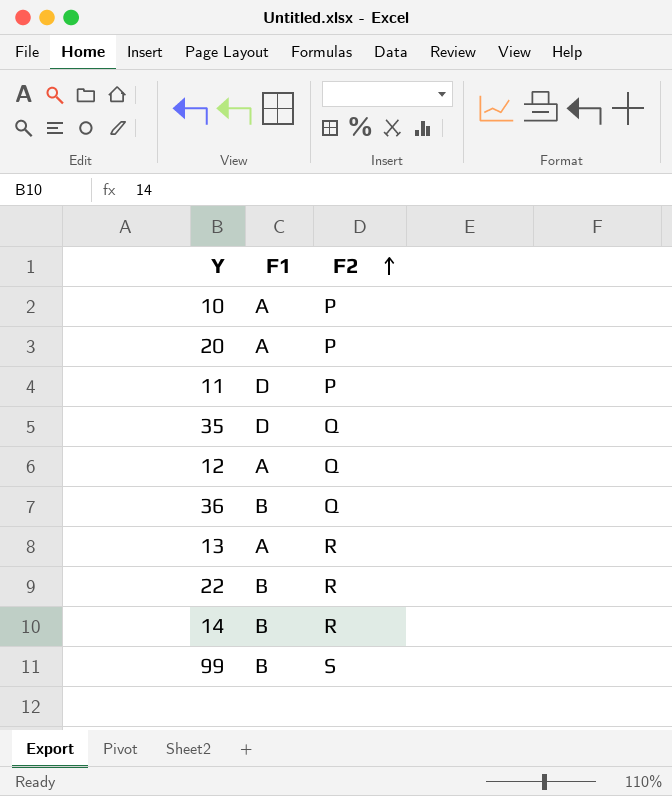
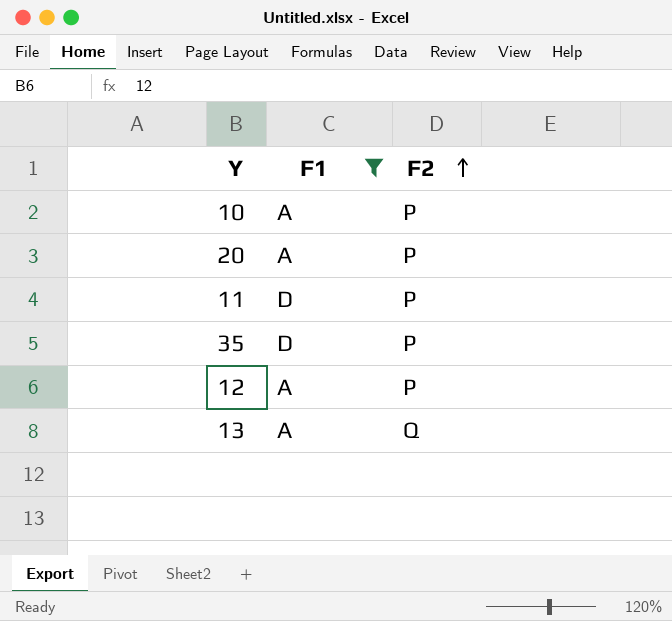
filter: none -> F1 != B
35 | F2: Q -> P
12 | F2: Q -> P
13 | F2: R -> Q

